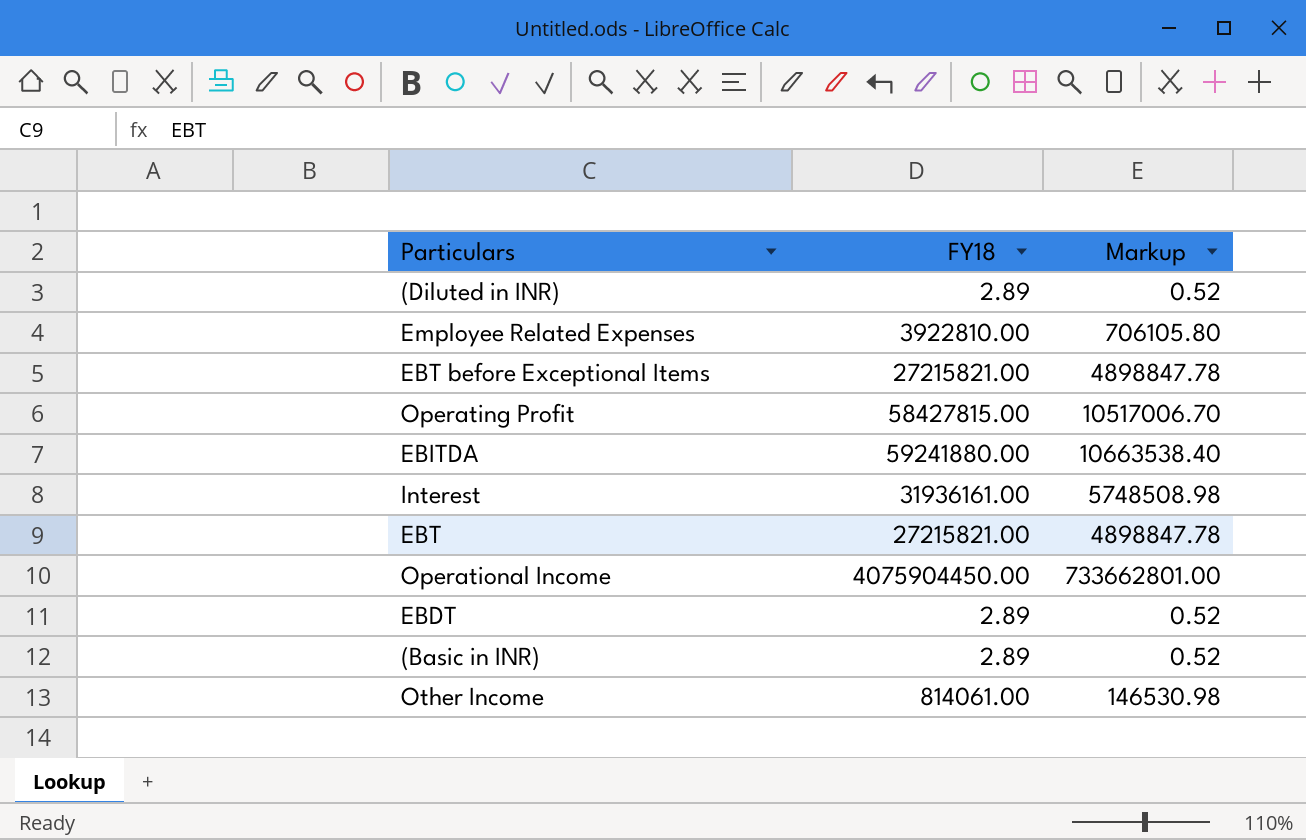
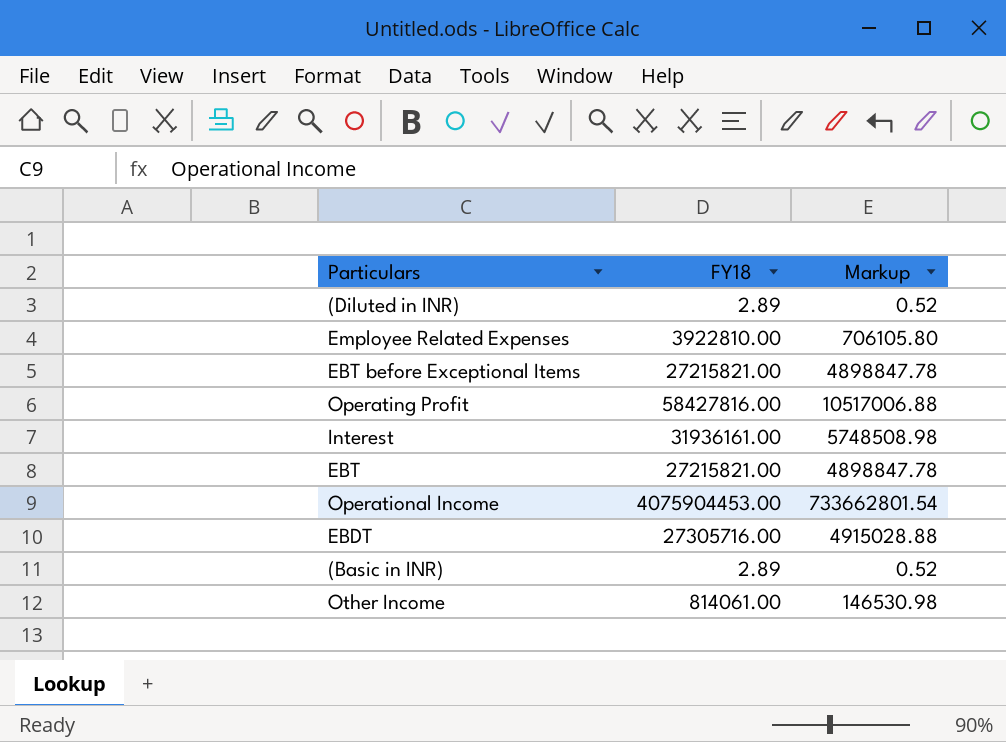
row EBITDA: 59241880.00 | 10663538.40 -> none
Operating Profit | FY18: 58427815.00 -> 58427816.00
Operating Profit | Markup: 10517006.70 -> 10517006.88
Operational Income | FY18: 4075904450.00 -> 4075904453.00
Operational Income | Markup: 733662801.00 -> 733662801.54
EBDT | FY18: 2.89 -> 27305716.00
EBDT | Markup: 0.52 -> 4915028.88

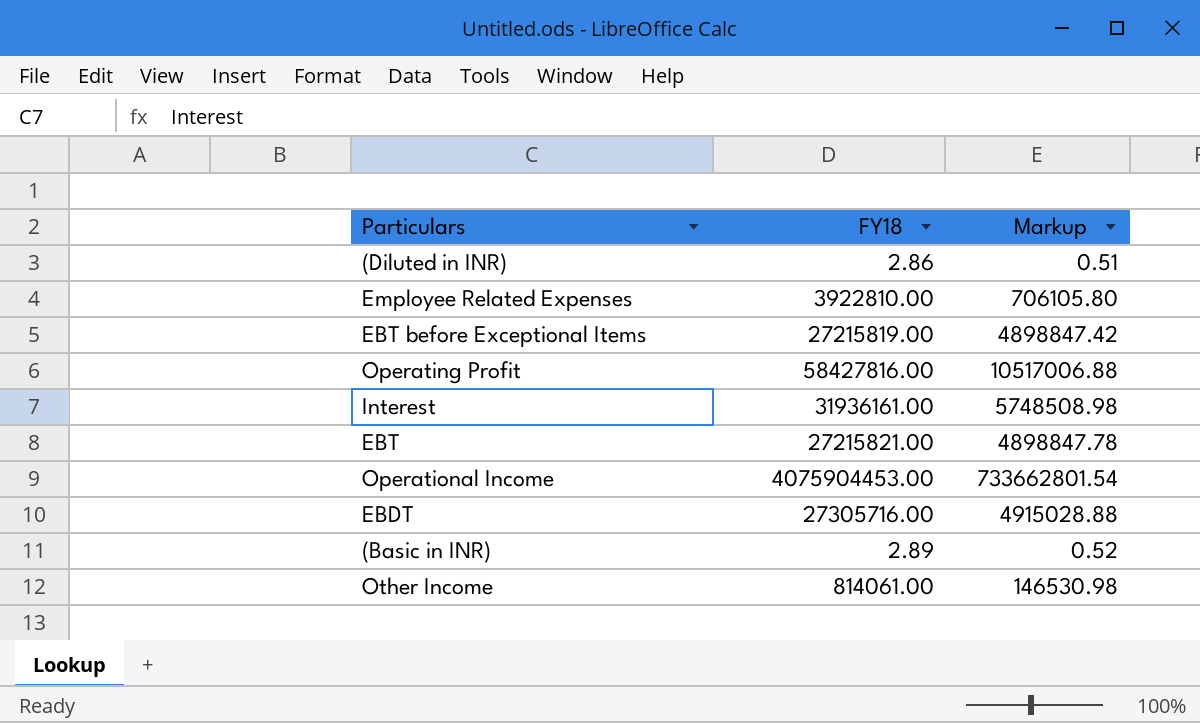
(Diluted in INR) | FY18: 2.89 -> 2.86
(Diluted in INR) | Markup: 0.52 -> 0.51
EBT before Exceptional Items | FY18: 27215821.00 -> 27215819.00
EBT before Exceptional Items | Markup: 4898847.78 -> 4898847.42

